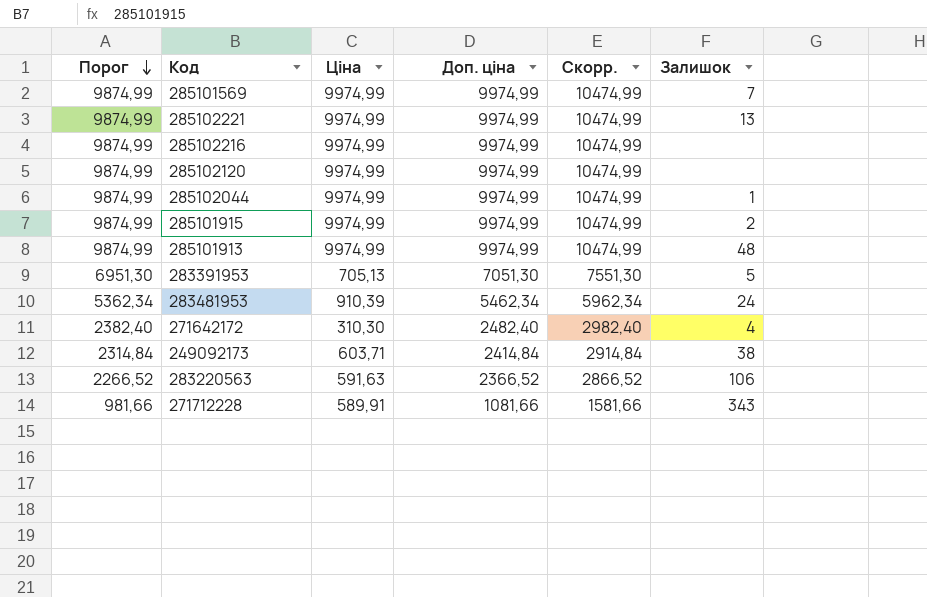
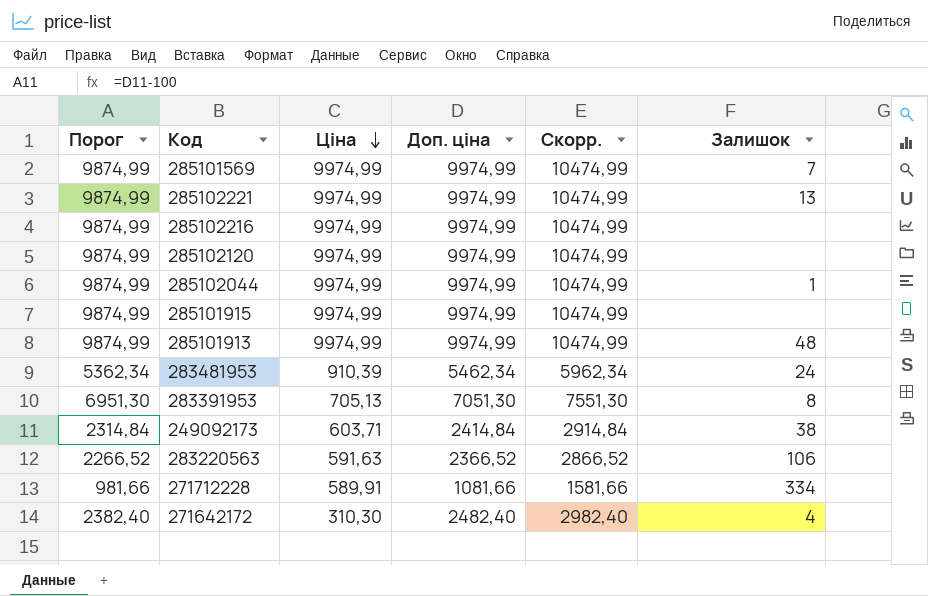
row order: Порог descending -> Ціна descending
285101915 | Залишок: 2 -> none
283391953 | Залишок: 5 -> 8
271712228 | Залишок: 343 -> 334

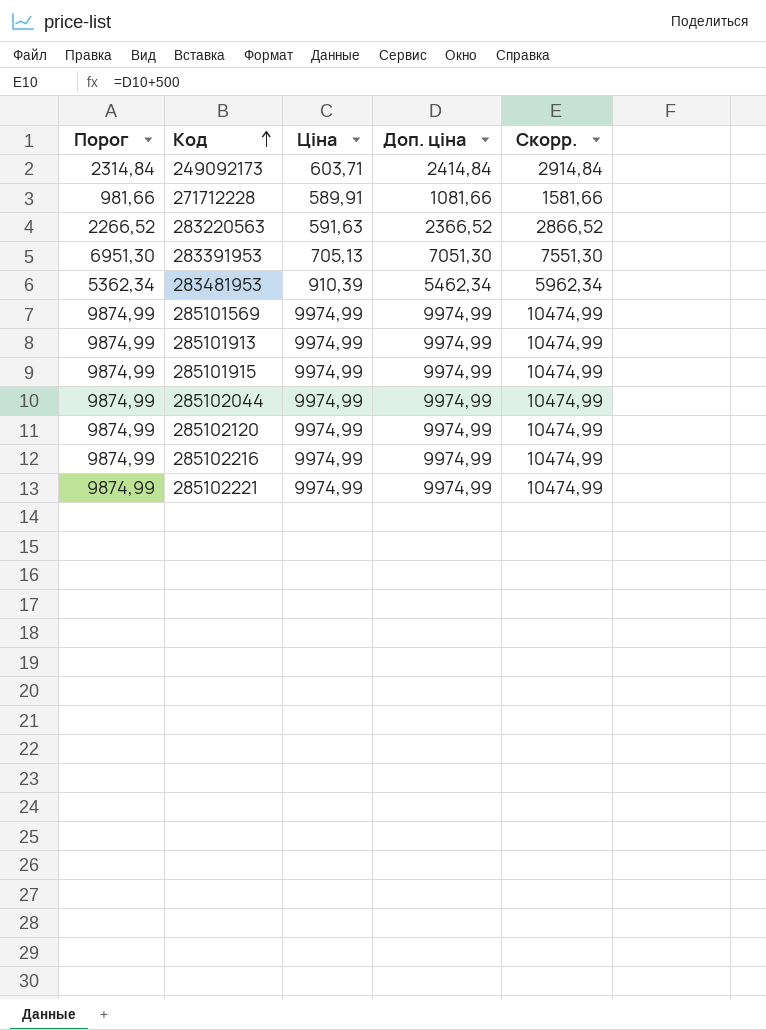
row order: Ціна descending -> Код ascending
column Залишок | position: 6 -> none
row 271642172: 2382,40 | 310,30 | 2482,40 | 2982,40 | 4 -> none

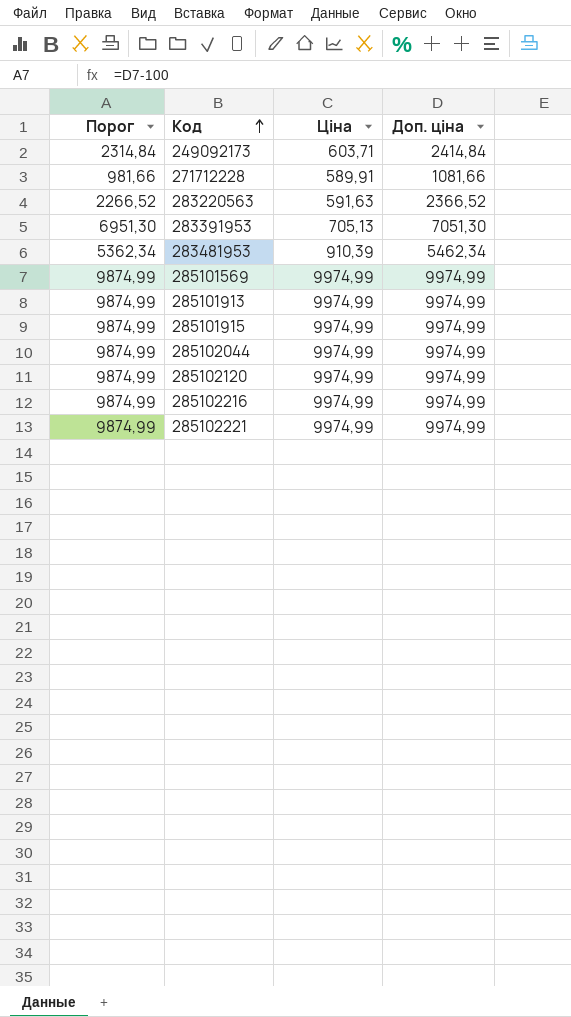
column Скорр. | formula: [Доп. ціна] + 500 -> none

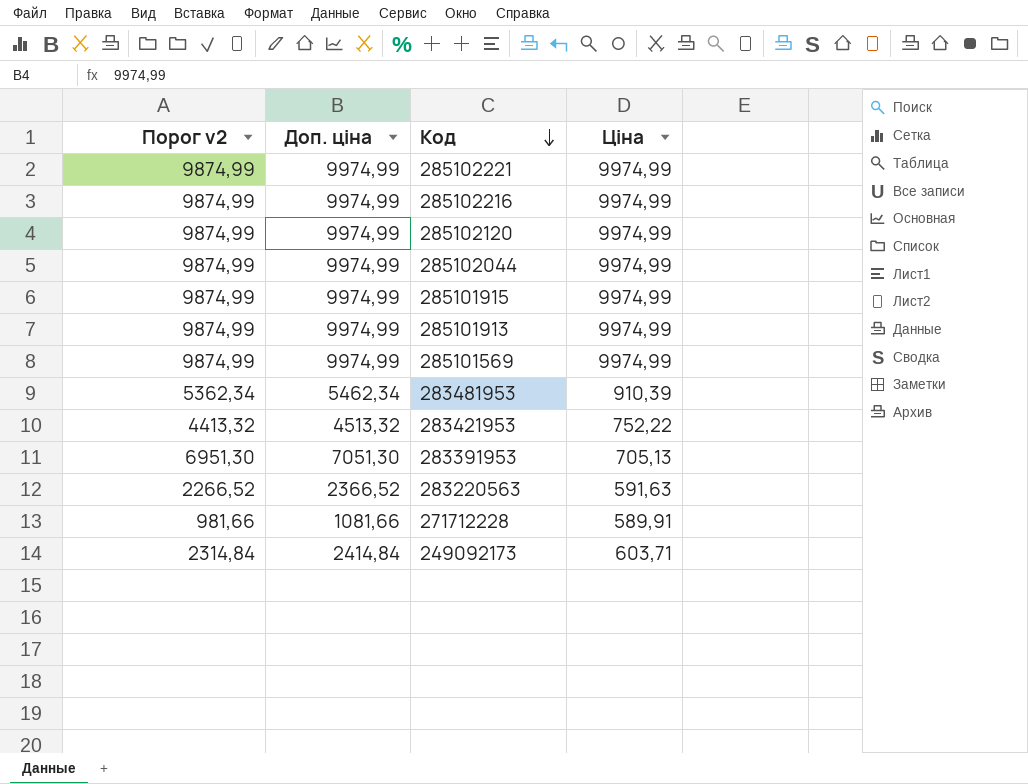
row order: Код ascending -> Код descending
column name: Порог -> Порог v2
column Доп. ціна | position: 4 -> 2
row 283421953: none -> 4413,32 | 4513,32 | 752,22

